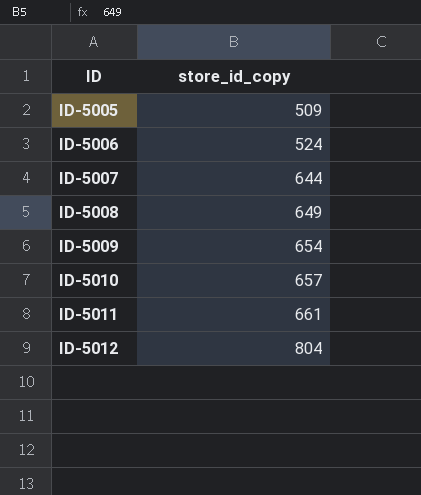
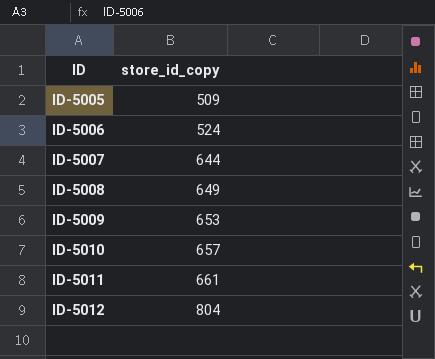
ID-5009 | store_id_copy: 654 -> 653

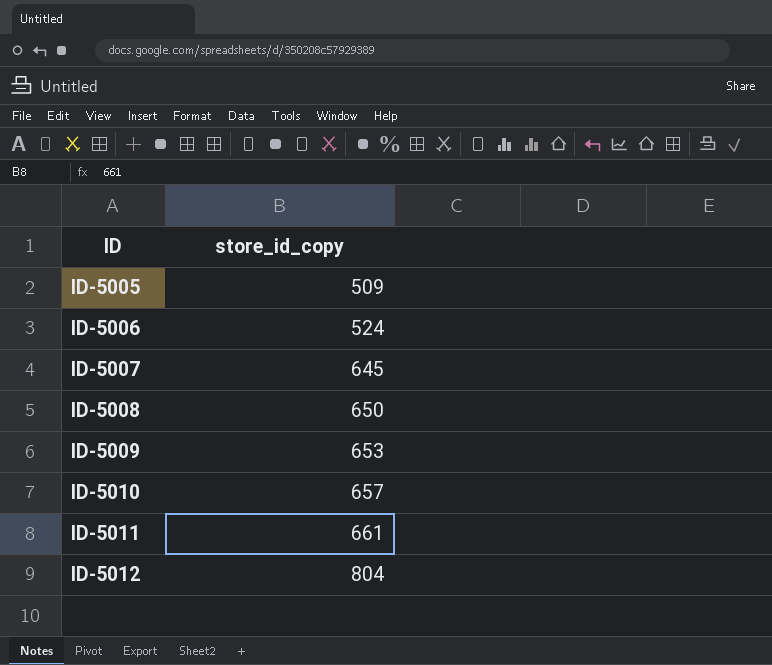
ID-5007 | store_id_copy: 644 -> 645
ID-5008 | store_id_copy: 649 -> 650

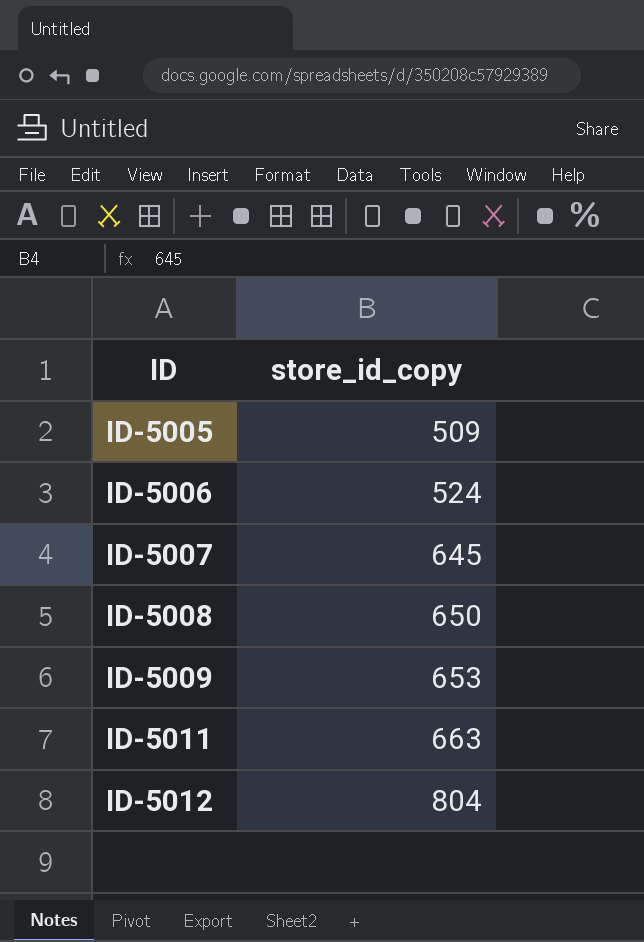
row ID-5010: 657 -> none
ID-5011 | store_id_copy: 661 -> 663

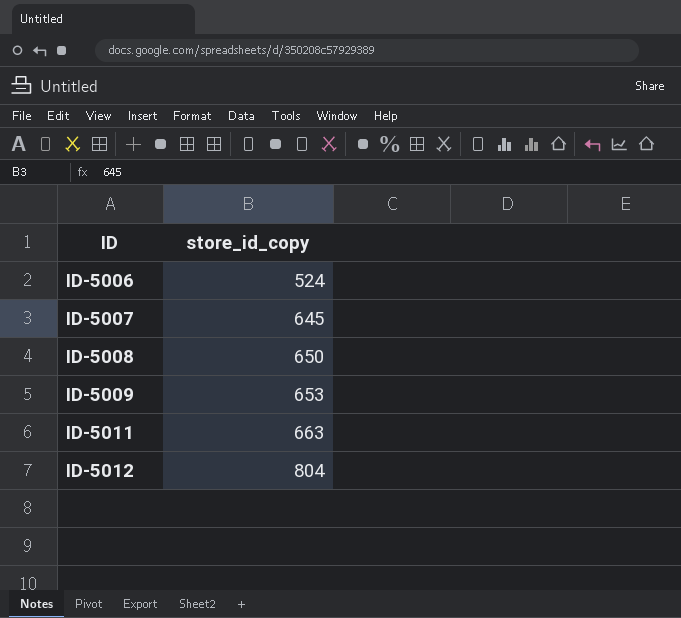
row ID-5005: 509 -> none

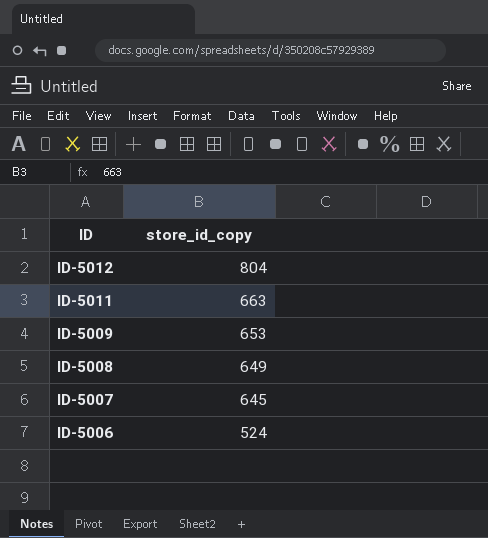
row order: ID ascending -> ID descending
ID-5008 | store_id_copy: 650 -> 649

